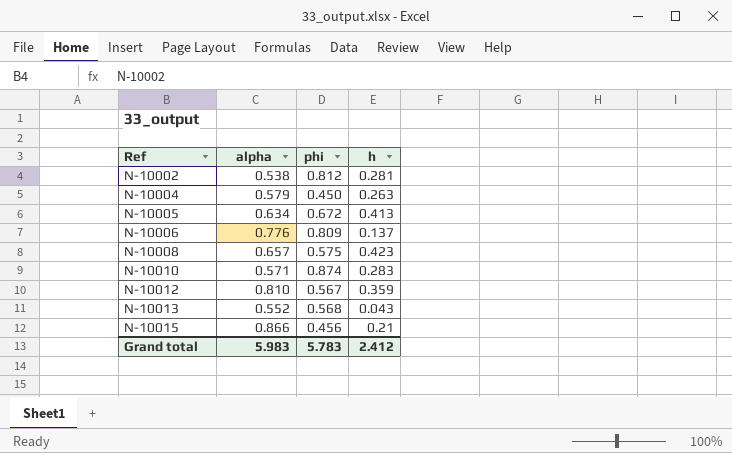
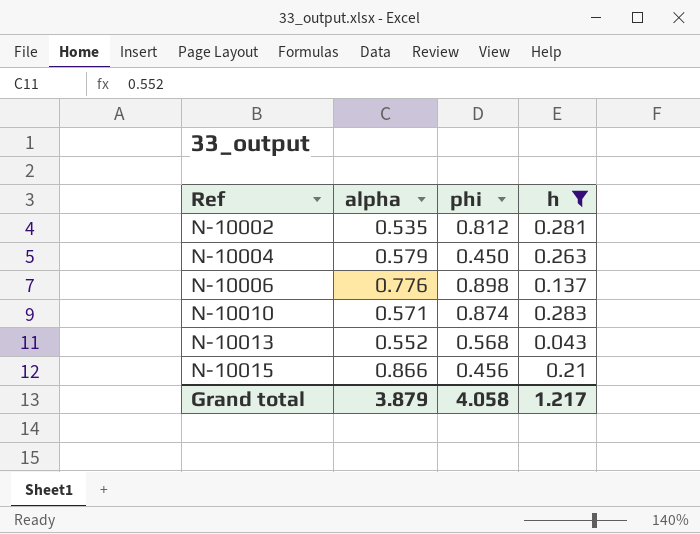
filter: none -> h <= 0.283
N-10002 | alpha: 0.538 -> 0.535
N-10006 | phi: 0.809 -> 0.898
Grand total | alpha: 5.983 -> 3.879
Grand total | phi: 5.783 -> 4.058
Grand total | h: 2.412 -> 1.217

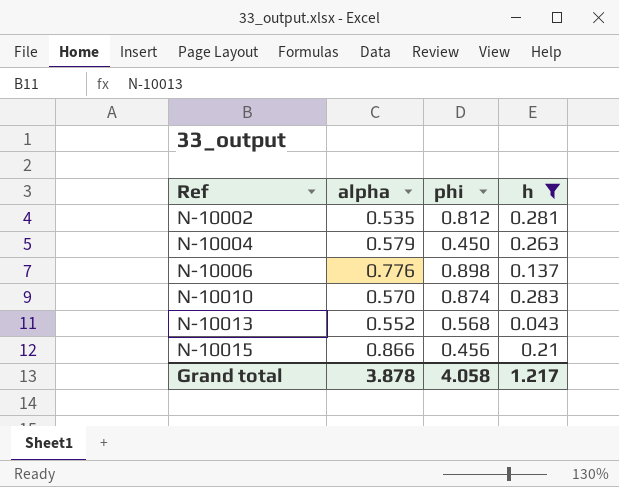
N-10010 | alpha: 0.571 -> 0.570
Grand total | alpha: 3.879 -> 3.878

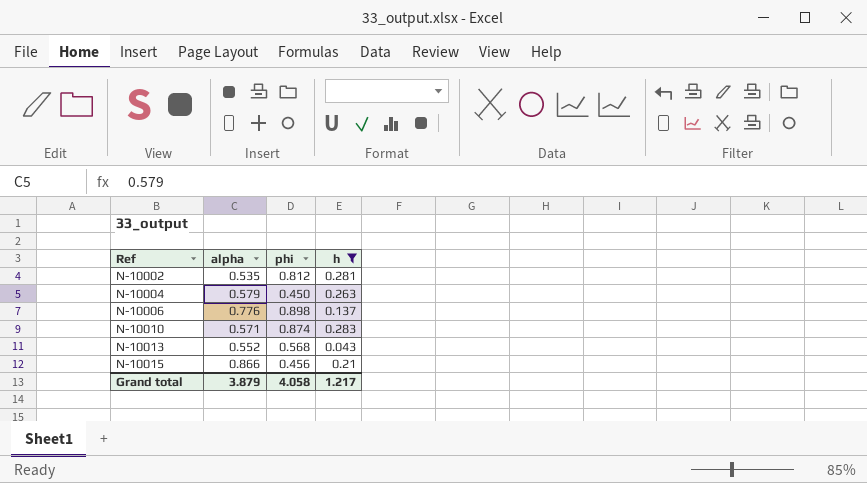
N-10010 | alpha: 0.570 -> 0.571
Grand total | alpha: 3.878 -> 3.879

